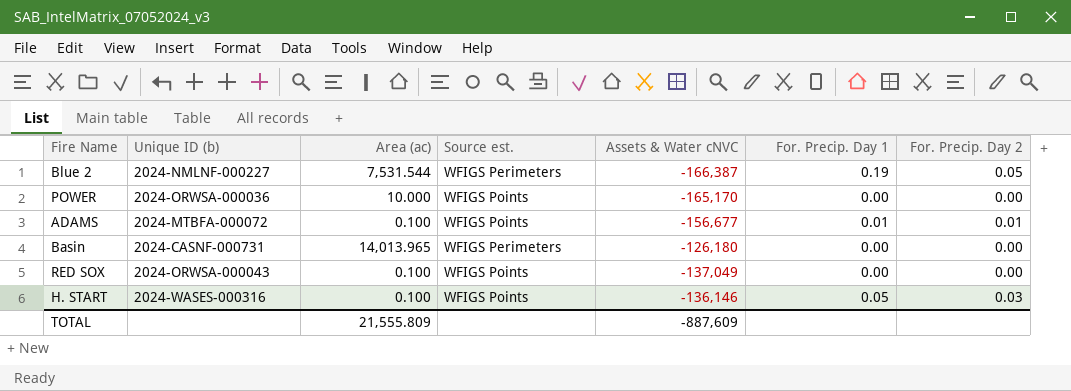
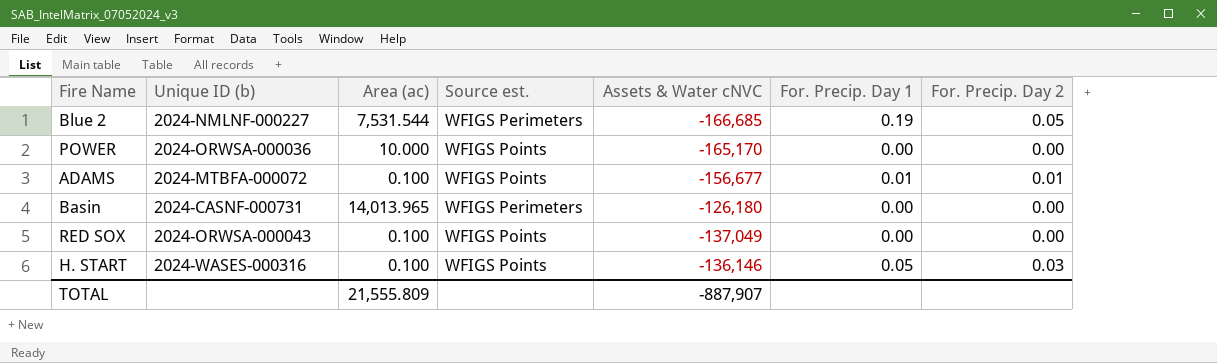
Blue 2 | Assets & Water cNVC: -166,387 -> -166,685
TOTAL | Assets & Water cNVC: -887,609 -> -887,907

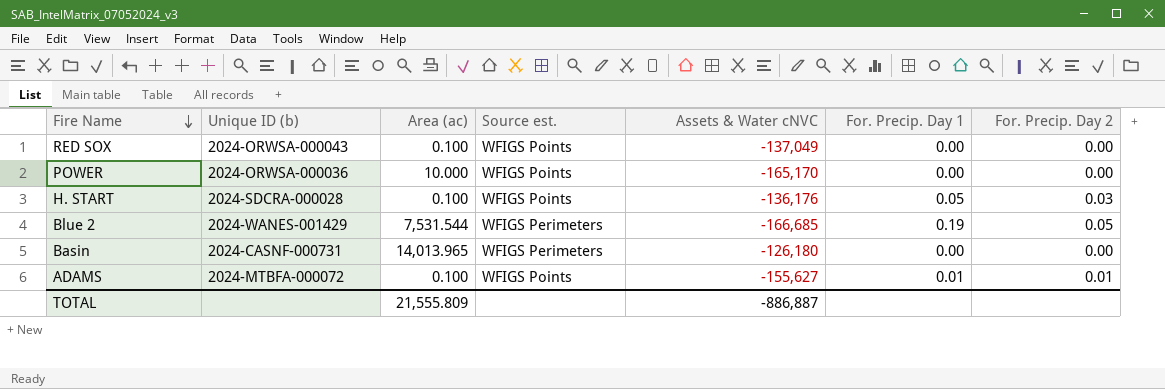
row order: none -> Fire Name descending
H. START | Unique ID (b): 2024-WASES-000316 -> 2024-SDCRA-000028
H. START | Assets & Water cNVC: -136,146 -> -136,176
Blue 2 | Unique ID (b): 2024-NMLNF-000227 -> 2024-WANES-001429
ADAMS | Assets & Water cNVC: -156,677 -> -155,627
TOTAL | Assets & Water cNVC: -887,907 -> -886,887

